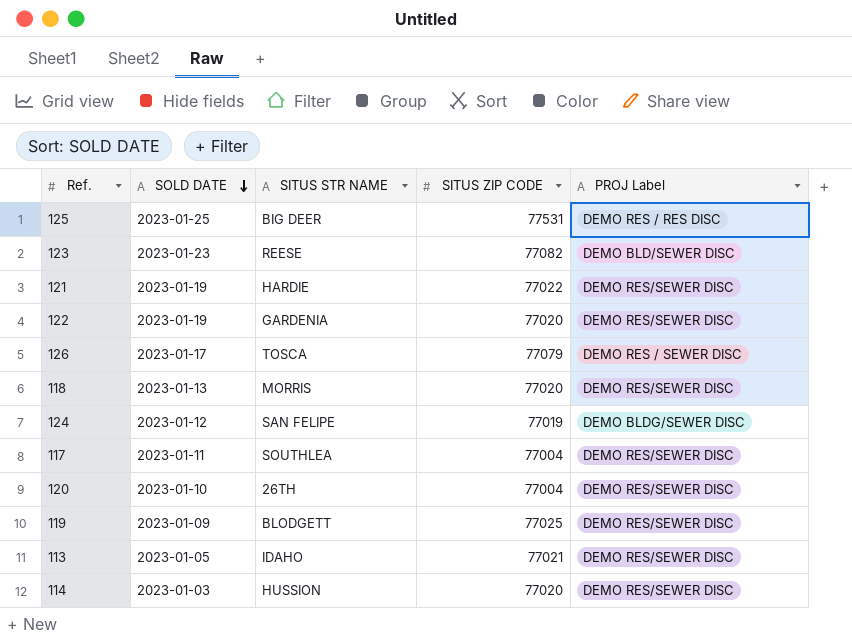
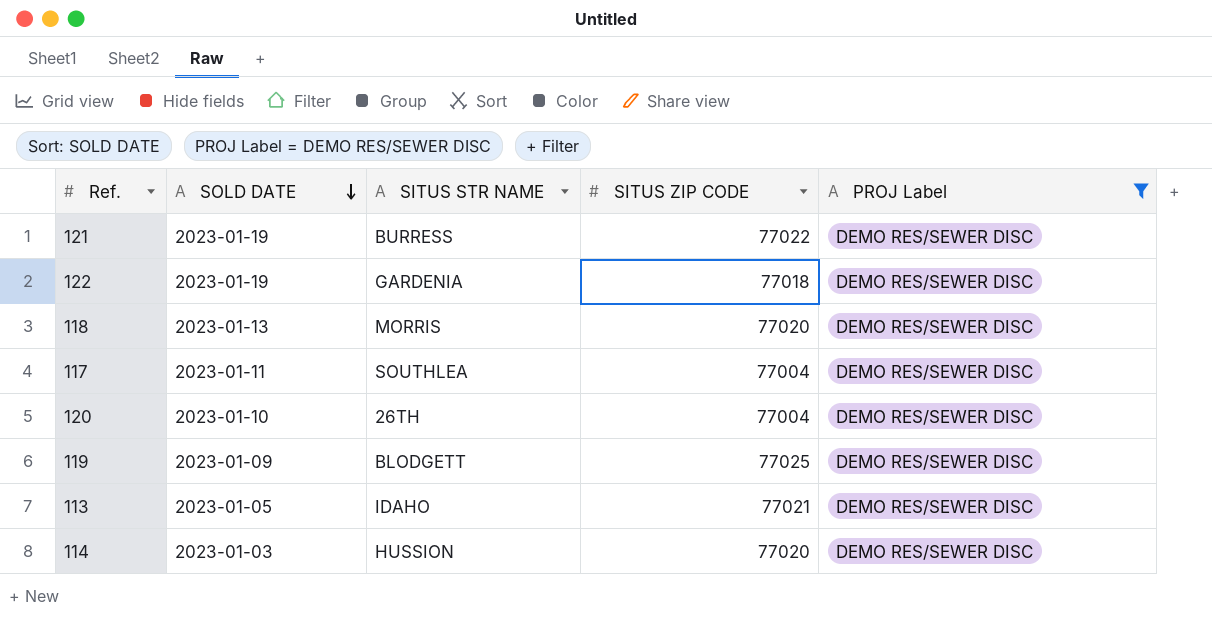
filter: none -> PROJ Label = DEMO RES/SEWER DISC
121 | SITUS STR NAME: HARDIE -> BURRESS
122 | SITUS ZIP CODE: 77020 -> 77018

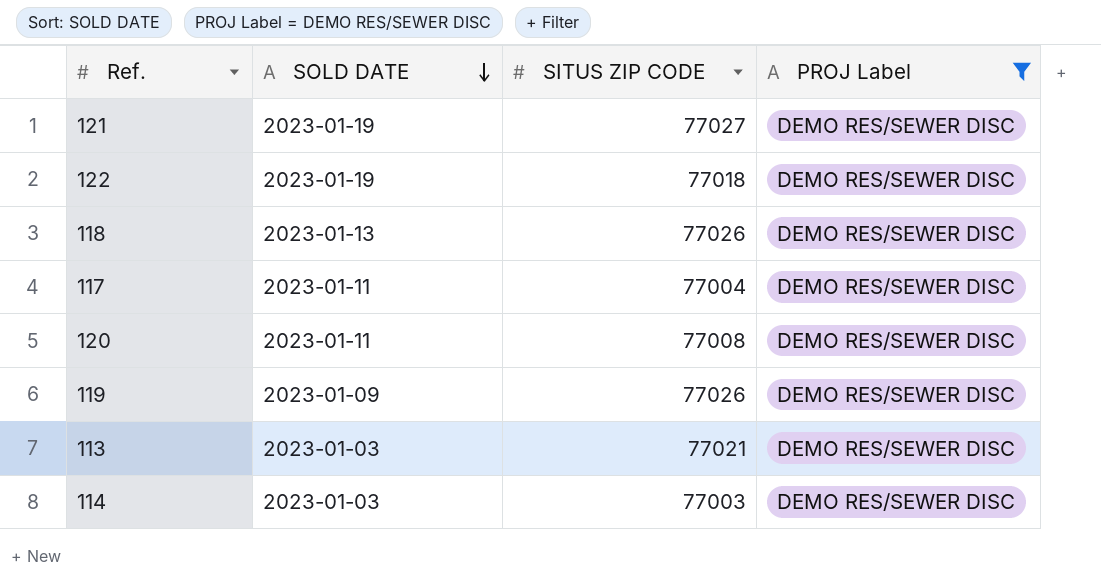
column SITUS STR NAME | position: 3 -> none
121 | SITUS ZIP CODE: 77022 -> 77027
118 | SITUS ZIP CODE: 77020 -> 77026
120 | SOLD DATE: 2023-01-10 -> 2023-01-11
120 | SITUS ZIP CODE: 77004 -> 77008
119 | SITUS ZIP CODE: 77025 -> 77026
113 | SOLD DATE: 2023-01-05 -> 2023-01-03
114 | SITUS ZIP CODE: 77020 -> 77003

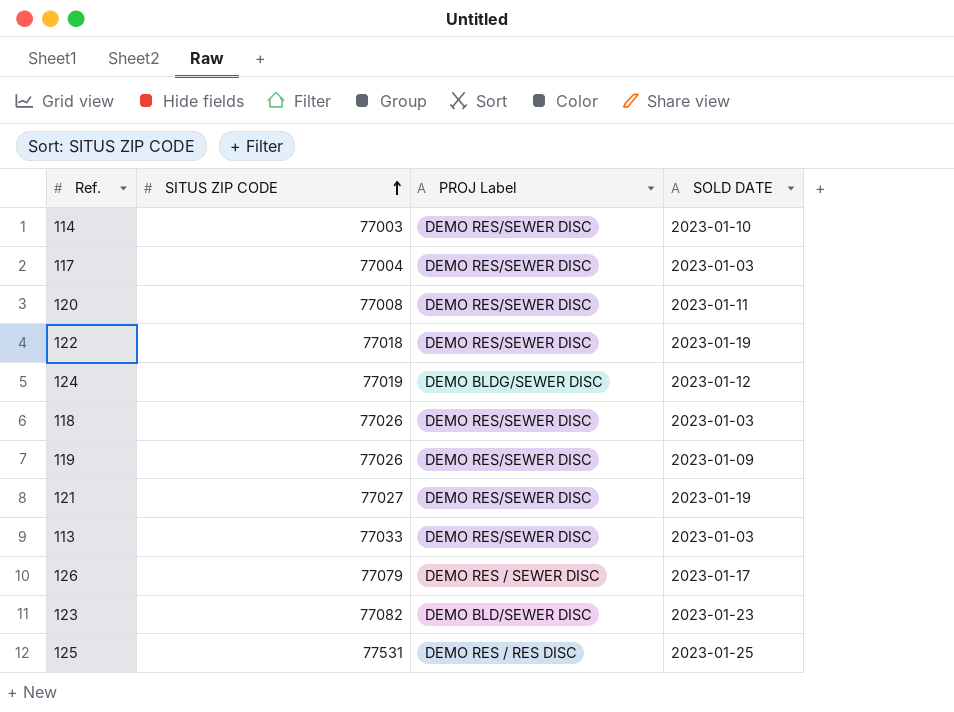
filter: PROJ Label = DEMO RES/SEWER DISC -> none
row order: SOLD DATE descending -> SITUS ZIP CODE ascending
column SOLD DATE | position: 2 -> 4
114 | SOLD DATE: 2023-01-03 -> 2023-01-10
117 | SOLD DATE: 2023-01-11 -> 2023-01-03
118 | SOLD DATE: 2023-01-13 -> 2023-01-03
113 | SITUS ZIP CODE: 77021 -> 77033

